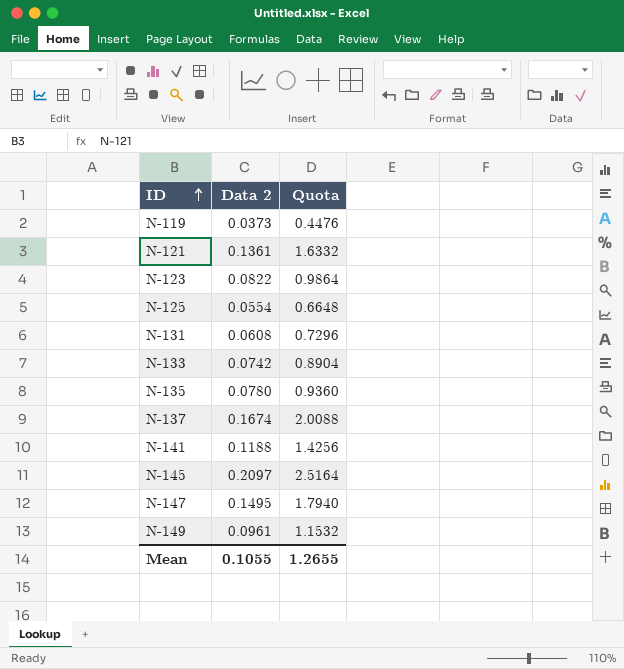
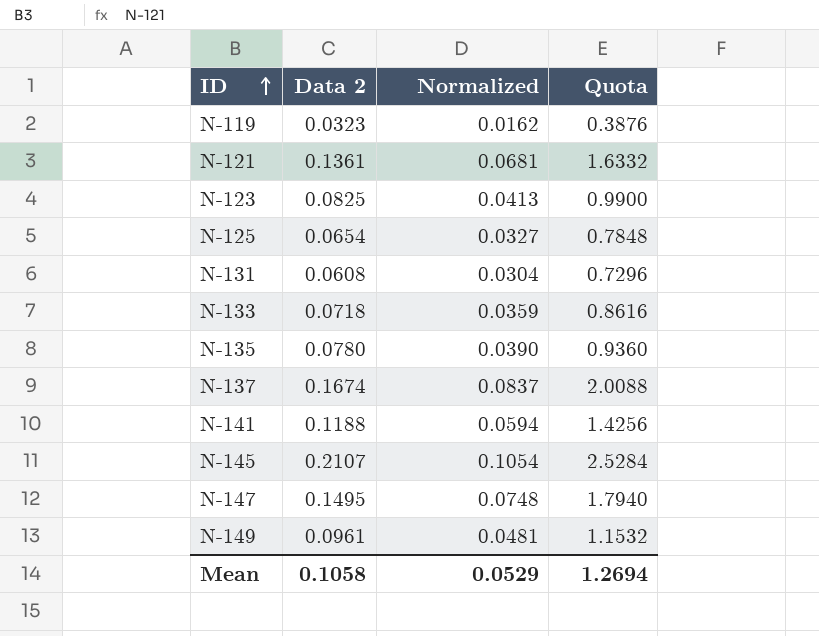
column Normalized | formula: none -> [Data 2] * 0.5
N-119 | Data 2: 0.0373 -> 0.0323
N-119 | Quota: 0.4476 -> 0.3876
N-123 | Data 2: 0.0822 -> 0.0825
N-123 | Quota: 0.9864 -> 0.9900
N-125 | Data 2: 0.0554 -> 0.0654
N-125 | Quota: 0.6648 -> 0.7848
N-133 | Data 2: 0.0742 -> 0.0718
N-133 | Quota: 0.8904 -> 0.8616
N-145 | Data 2: 0.2097 -> 0.2107
N-145 | Quota: 2.5164 -> 2.5284
Mean | Data 2: 0.1055 -> 0.1058
Mean | Quota: 1.2655 -> 1.2694

